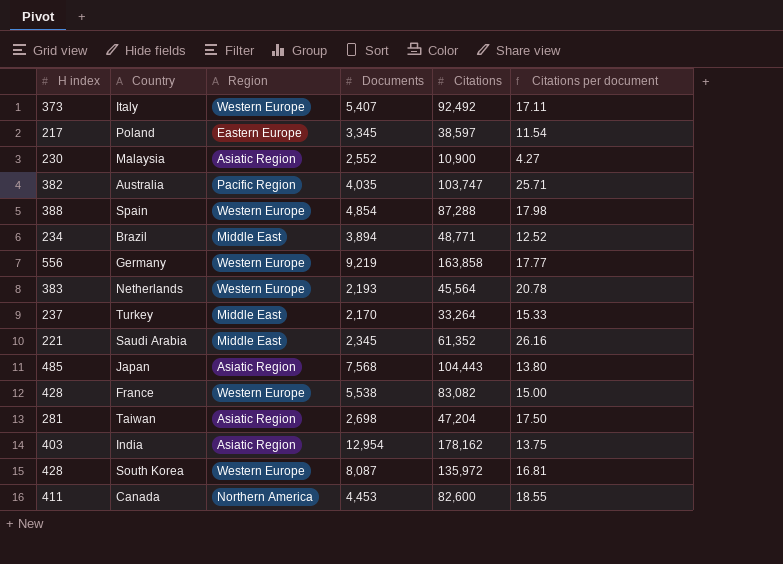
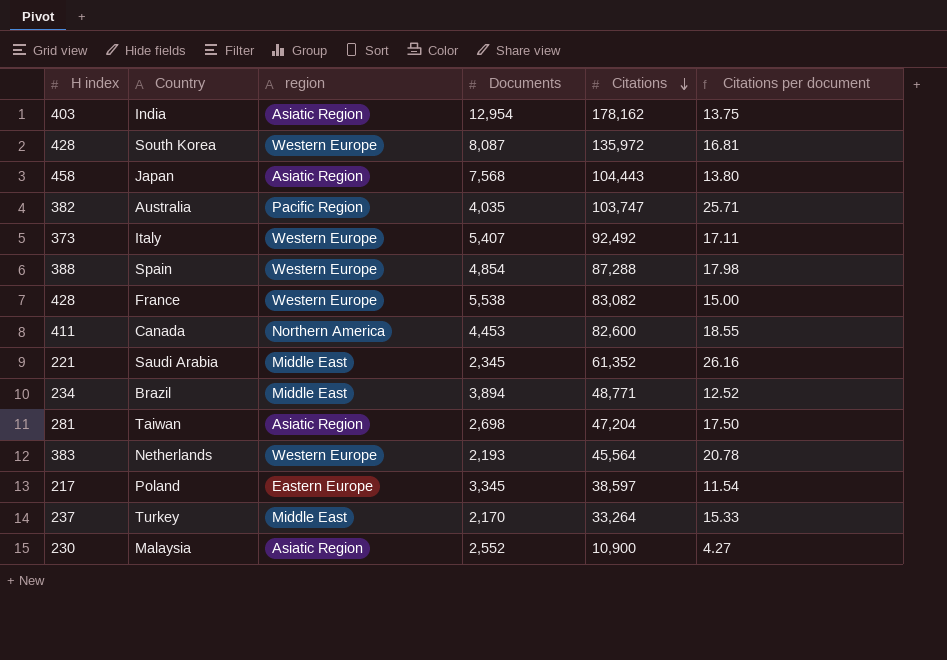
row order: none -> Citations descending
column name: Region -> region
row Germany: 556 | Western Europe | 9,219 | 163,858 | 17.77 -> none
Japan | H index: 485 -> 458

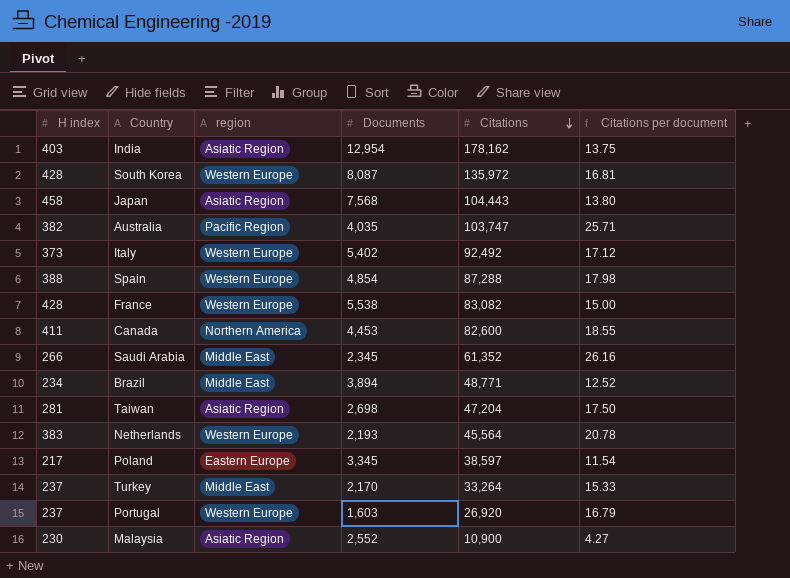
Italy | Documents: 5,407 -> 5,402
Italy | Citations per document: 17.11 -> 17.12
Saudi Arabia | H index: 221 -> 266
row Portugal: none -> 237 | Western Europe | 1,603 | 26,920 | 16.79

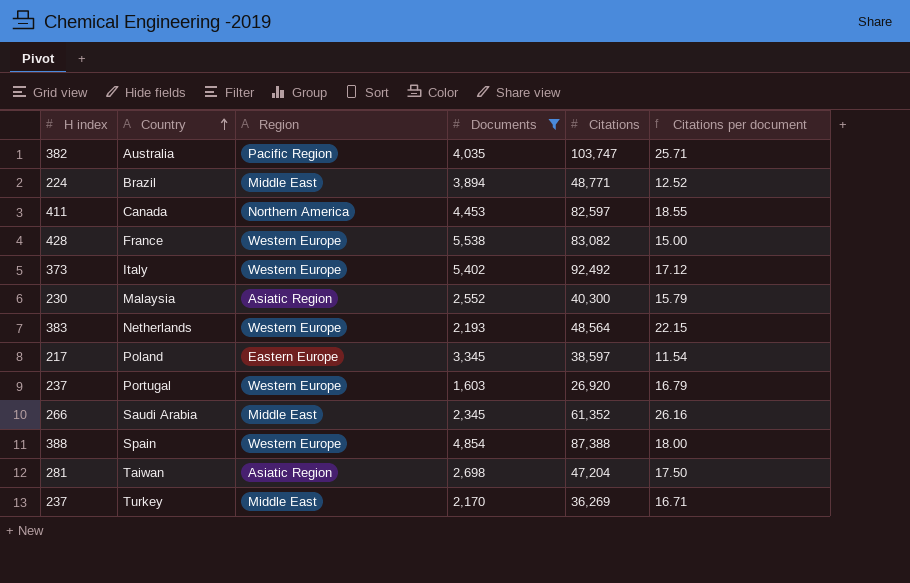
filter: none -> Documents <= 5,538
row order: Citations descending -> Country ascending
column name: region -> Region
Brazil | H index: 234 -> 224
Canada | Citations: 82,600 -> 82,597
Malaysia | Citations: 10,900 -> 40,300
Malaysia | Citations per document: 4.27 -> 15.79
Netherlands | Citations: 45,564 -> 48,564
Netherlands | Citations per document: 20.78 -> 22.15
Spain | Citations: 87,288 -> 87,388
Spain | Citations per document: 17.98 -> 18.00
Turkey | Citations: 33,264 -> 36,269
Turkey | Citations per document: 15.33 -> 16.71

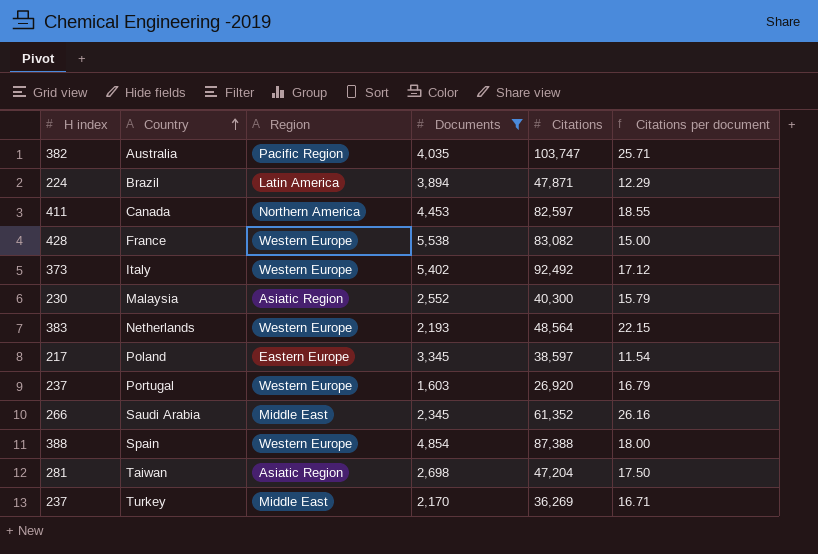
Brazil | Region: Middle East -> Latin America
Brazil | Citations: 48,771 -> 47,871
Brazil | Citations per document: 12.52 -> 12.29

